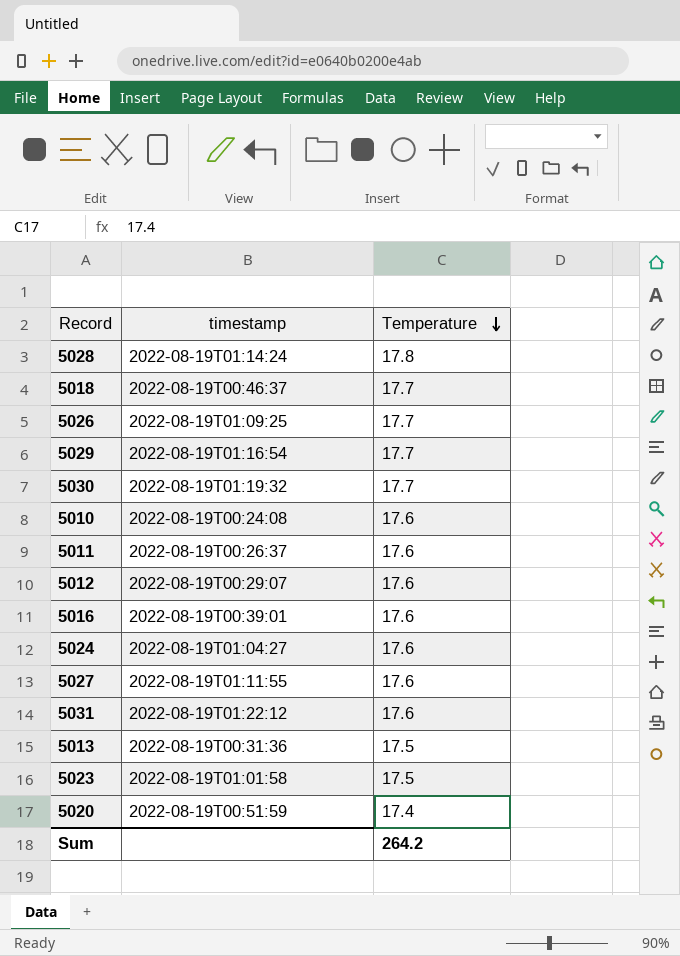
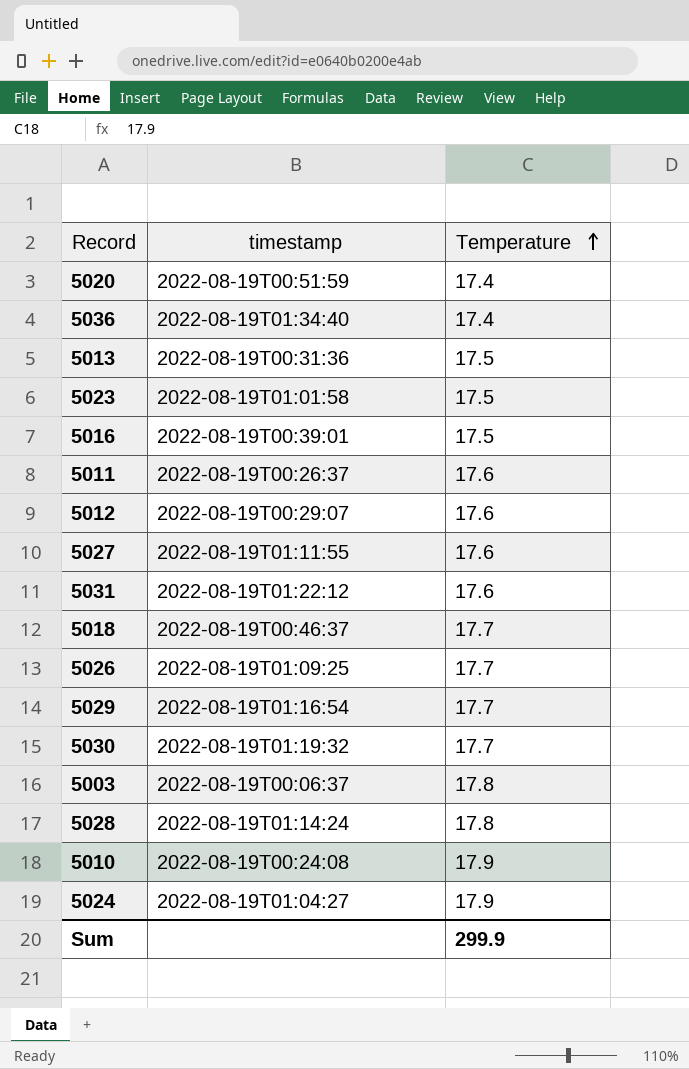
row order: Temperature descending -> Temperature ascending
row 5036: none -> 2022-08-19T01:34:40 | 17.4
5016 | Temperature: 17.6 -> 17.5
row 5003: none -> 2022-08-19T00:06:37 | 17.8
5010 | Temperature: 17.6 -> 17.9
5024 | Temperature: 17.6 -> 17.9
Sum | Temperature: 264.2 -> 299.9

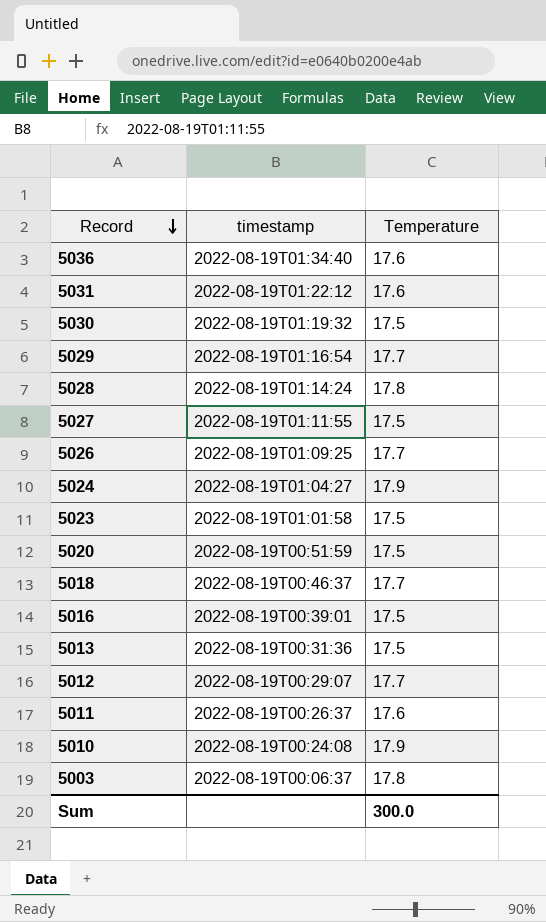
row order: Temperature ascending -> Record descending
5036 | Temperature: 17.4 -> 17.6
5030 | Temperature: 17.7 -> 17.5
5027 | Temperature: 17.6 -> 17.5
5020 | Temperature: 17.4 -> 17.5
5012 | Temperature: 17.6 -> 17.7
Sum | Temperature: 299.9 -> 300.0

